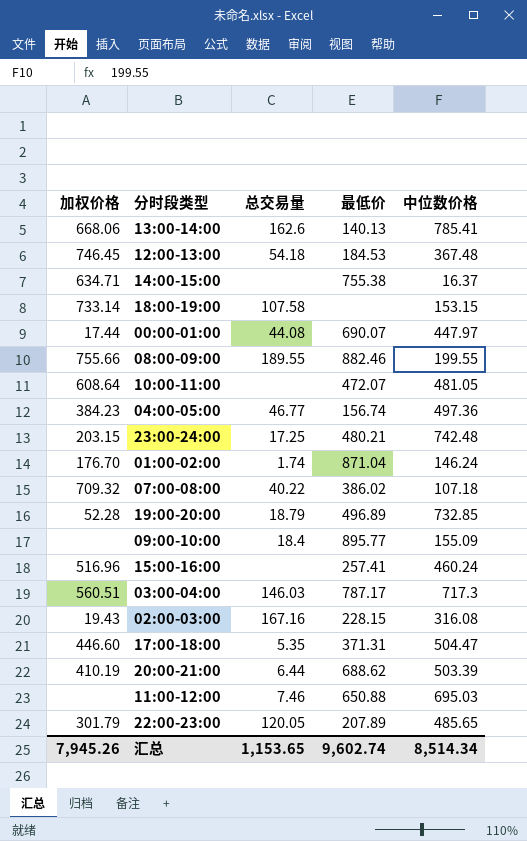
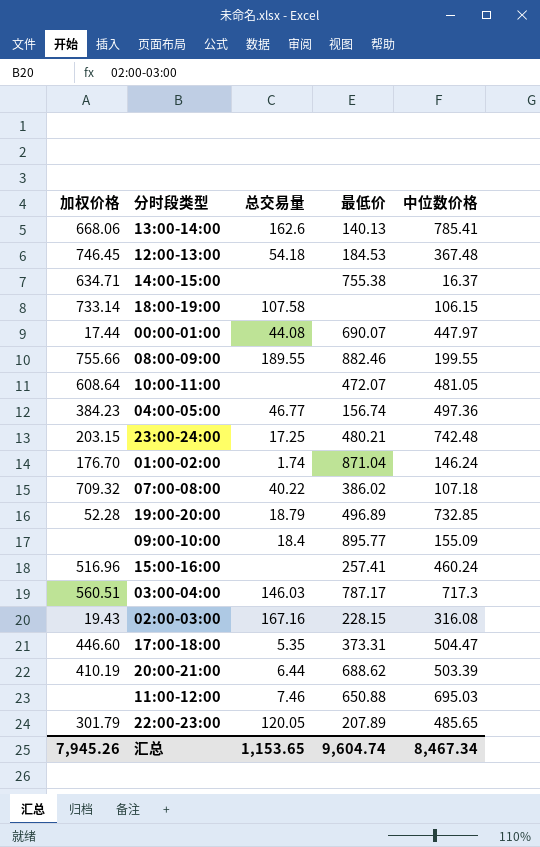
18:00-19:00 | 中位数价格: 153.15 -> 106.15
17:00-18:00 | 最低价: 371.31 -> 373.31
汇总 | 最低价: 9,602.74 -> 9,604.74
汇总 | 中位数价格: 8,514.34 -> 8,467.34

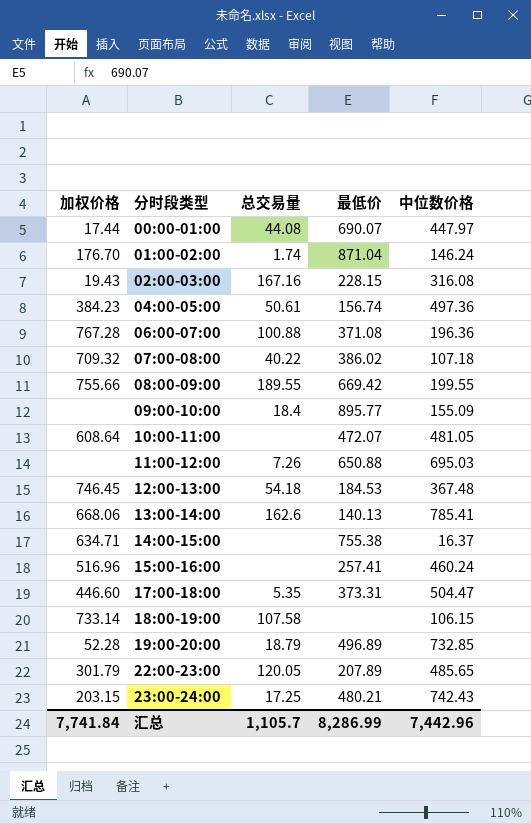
row order: none -> 分时段类型 ascending
row 03:00-04:00: 560.51 | 146.03 | 787.17 | 717.3 -> none
row 20:00-21:00: 410.19 | 6.44 | 688.62 | 503.39 -> none
04:00-05:00 | 总交易量: 46.77 -> 50.61
row 06:00-07:00: none -> 767.28 | 100.88 | 371.08 | 196.36
08:00-09:00 | 最低价: 882.46 -> 669.42
11:00-12:00 | 总交易量: 7.46 -> 7.26
23:00-24:00 | 中位数价格: 742.48 -> 742.43
汇总 | 加权价格: 7,945.26 -> 7,741.84
汇总 | 总交易量: 1,153.65 -> 1,105.7
汇总 | 最低价: 9,604.74 -> 8,286.99
汇总 | 中位数价格: 8,467.34 -> 7,442.96

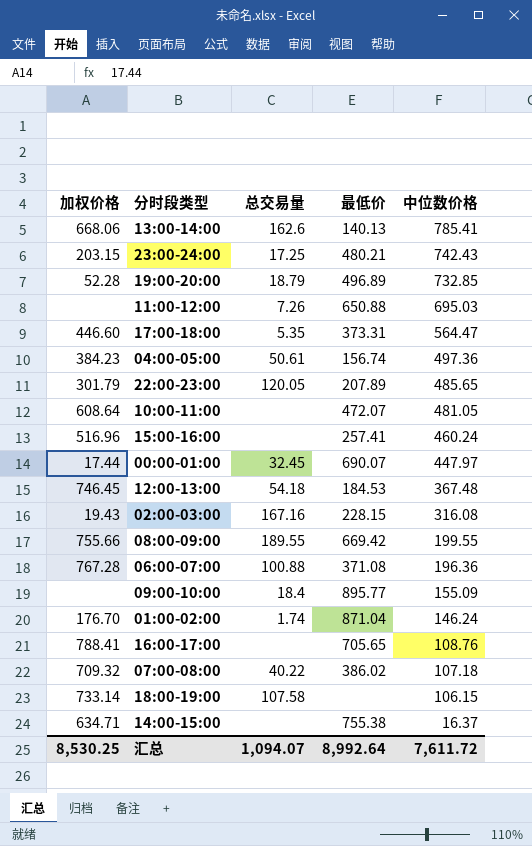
row order: 分时段类型 ascending -> 中位数价格 descending
17:00-18:00 | 中位数价格: 504.47 -> 564.47
00:00-01:00 | 总交易量: 44.08 -> 32.45
row 16:00-17:00: none -> 788.41 | none | 705.65 | 108.76
汇总 | 加权价格: 7,741.84 -> 8,530.25
汇总 | 总交易量: 1,105.7 -> 1,094.07
汇总 | 最低价: 8,286.99 -> 8,992.64
汇总 | 中位数价格: 7,442.96 -> 7,611.72

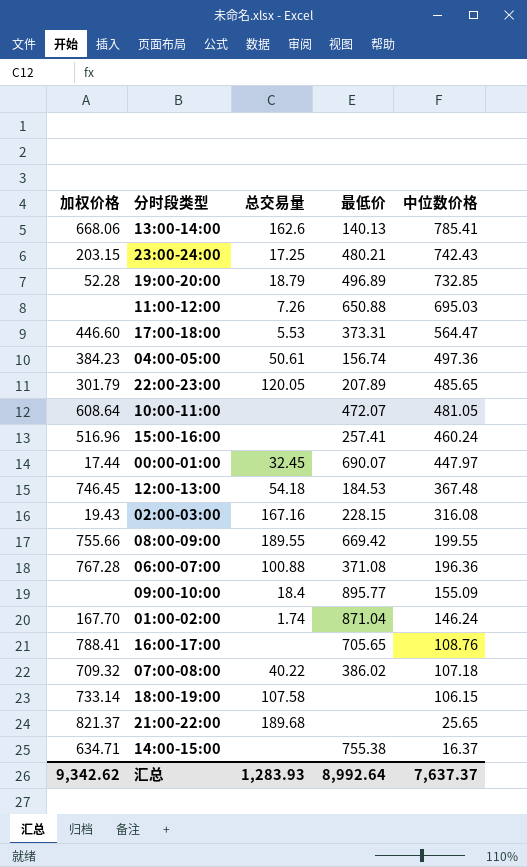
17:00-18:00 | 总交易量: 5.35 -> 5.53
01:00-02:00 | 加权价格: 176.70 -> 167.70
row 21:00-22:00: none -> 821.37 | 189.68 | none | 25.65
汇总 | 加权价格: 8,530.25 -> 9,342.62
汇总 | 总交易量: 1,094.07 -> 1,283.93
汇总 | 中位数价格: 7,611.72 -> 7,637.37

